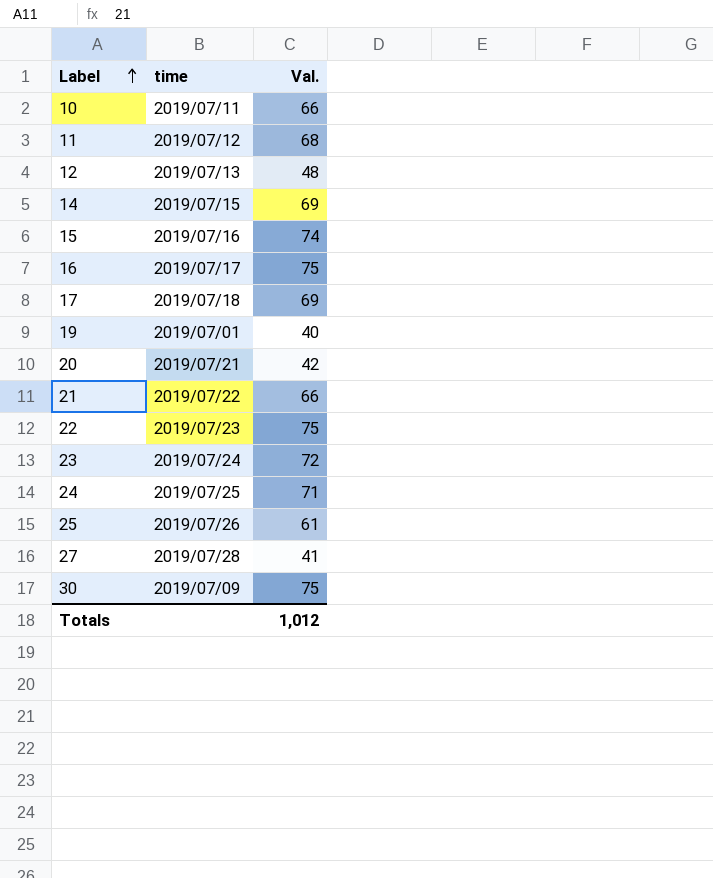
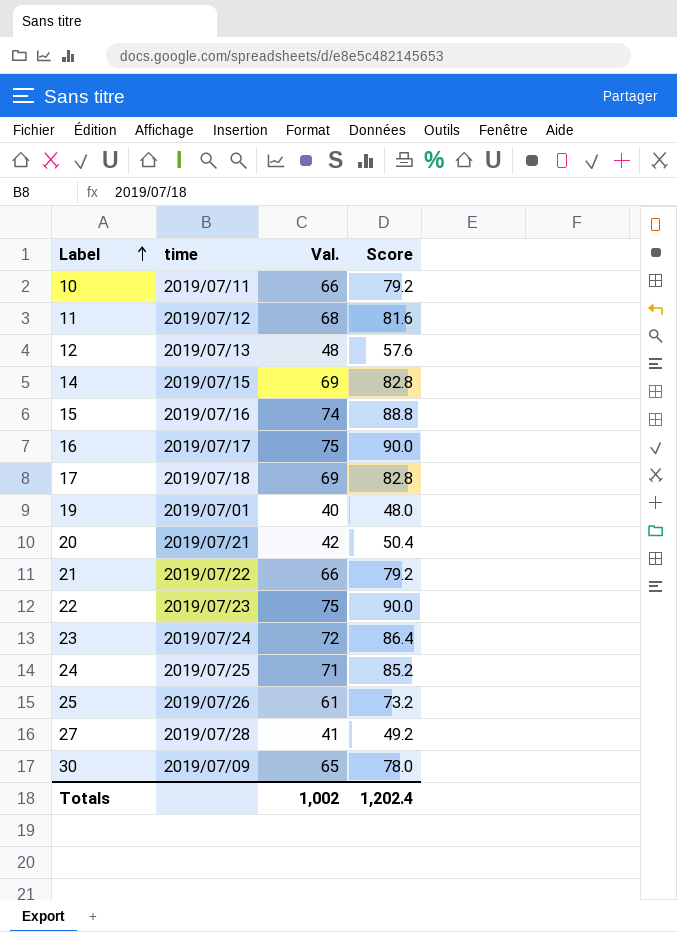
column Score | formula: none -> [Val.] * 1.2
30 | Val.: 75 -> 65
Totals | Val.: 1,012 -> 1,002

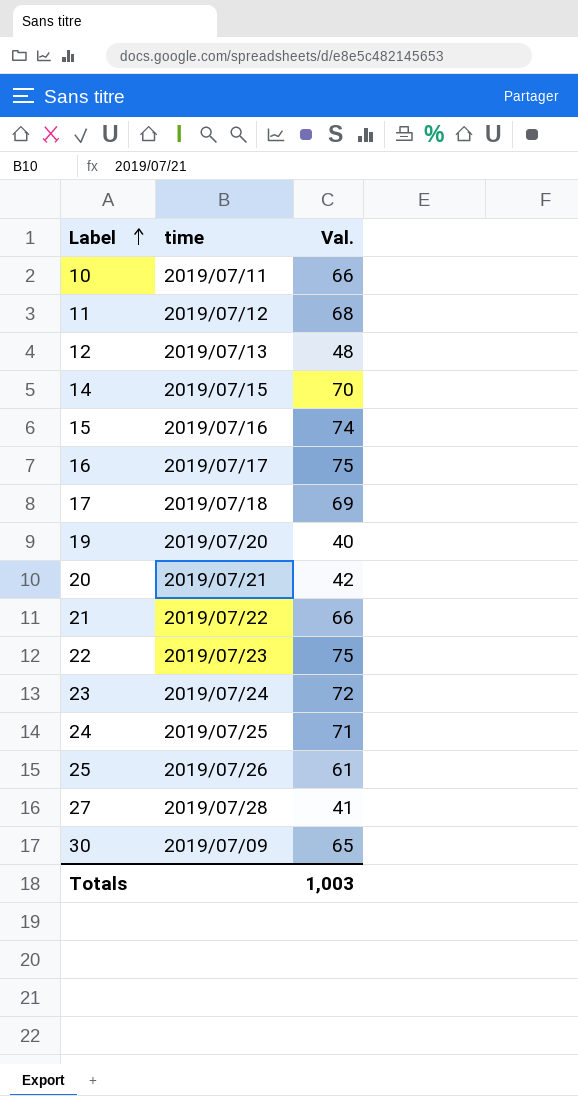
column Score | formula: [Val.] * 1.2 -> none
14 | Val.: 69 -> 70
19 | time: 2019/07/01 -> 2019/07/20
Totals | Val.: 1,002 -> 1,003

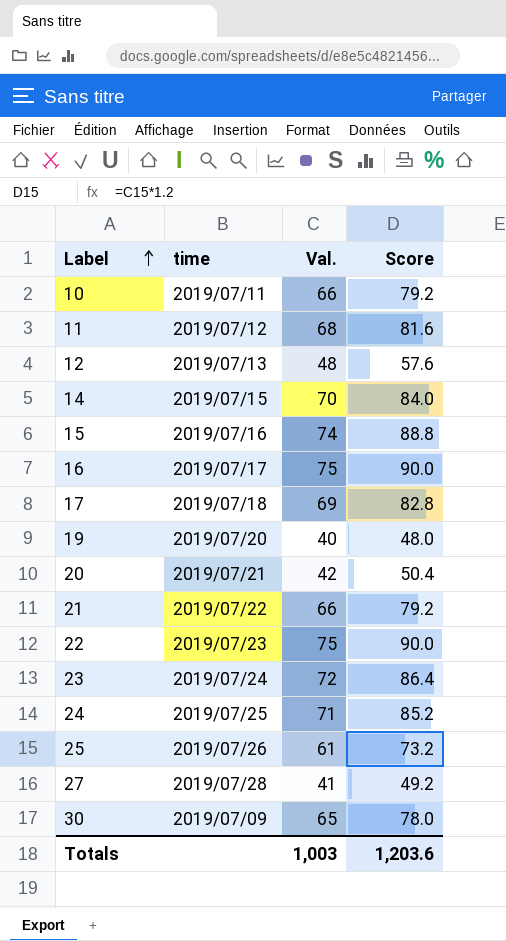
column Score | formula: none -> [Val.] * 1.2

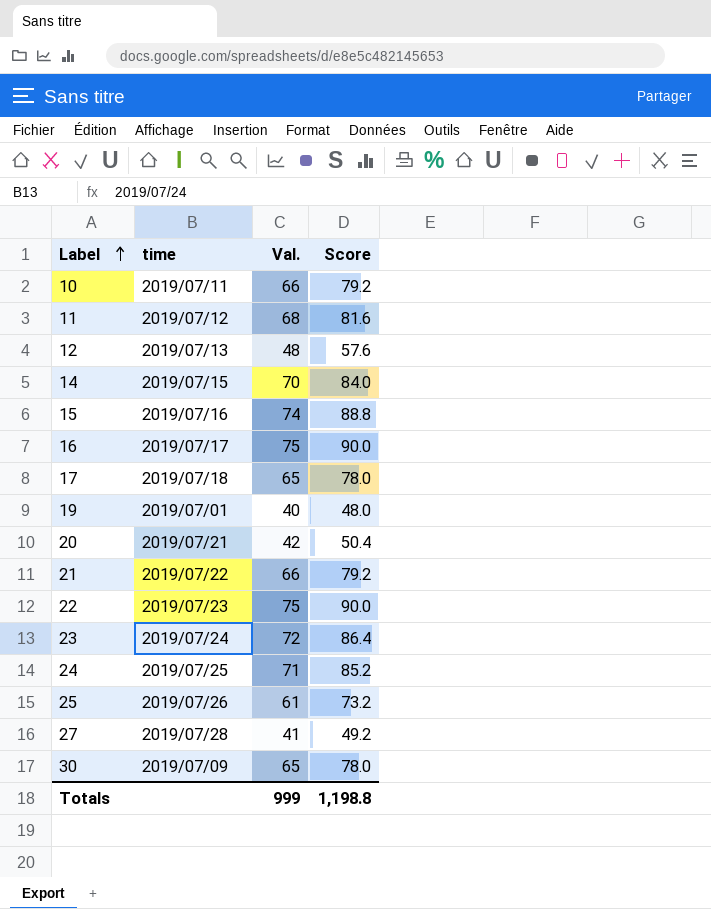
17 | Val.: 69 -> 65
17 | Score: 82.8 -> 78.0
19 | time: 2019/07/20 -> 2019/07/01
Totals | Val.: 1,003 -> 999
Totals | Score: 1,203.6 -> 1,198.8

